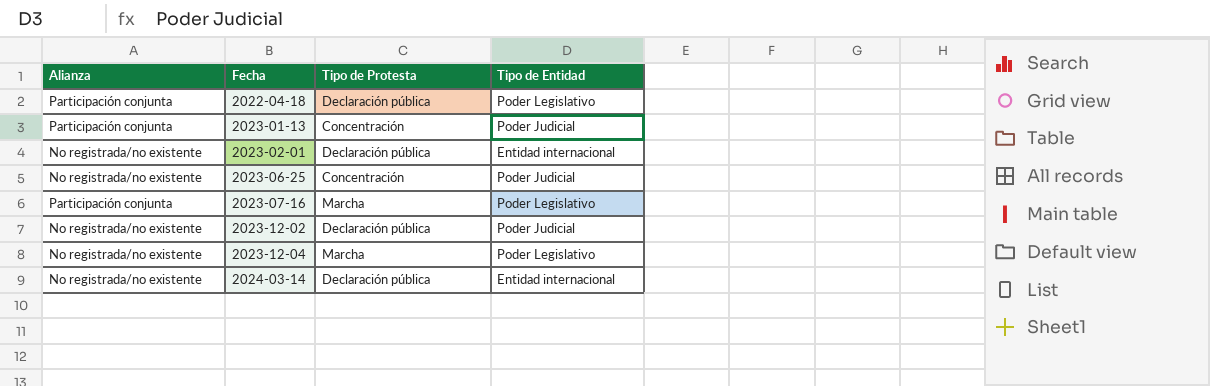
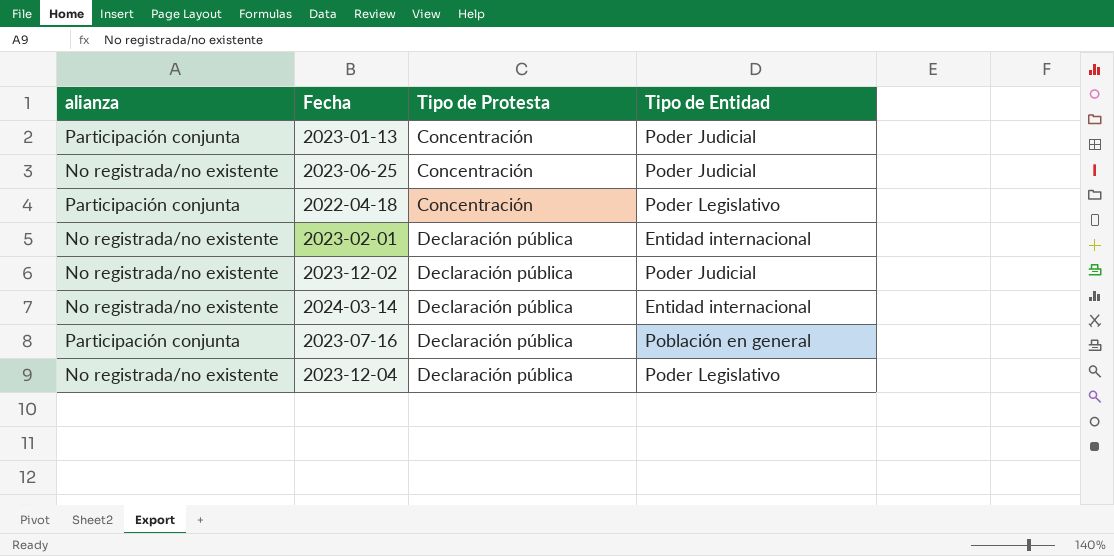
row order: Fecha ascending -> Tipo de Protesta ascending
column name: Alianza -> alianza
2022-04-18 | Tipo de Protesta: Declaración pública -> Concentración
2023-07-16 | Tipo de Protesta: Marcha -> Declaración pública
2023-07-16 | Tipo de Entidad: Poder Legislativo -> Población en general
2023-12-04 | Tipo de Protesta: Marcha -> Declaración pública

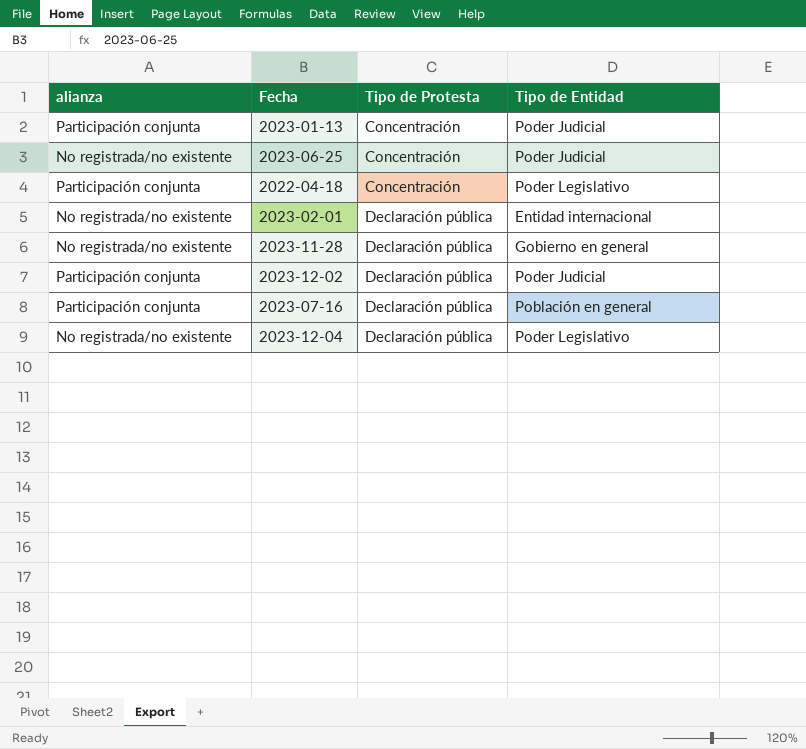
row 2024-03-14: No registrada/no existente | Declaración pública | Entidad internacional -> none
row 2023-11-28: none -> No registrada/no existente | Declaración pública | Gobierno en general
2023-12-02 | alianza: No registrada/no existente -> Participación conjunta

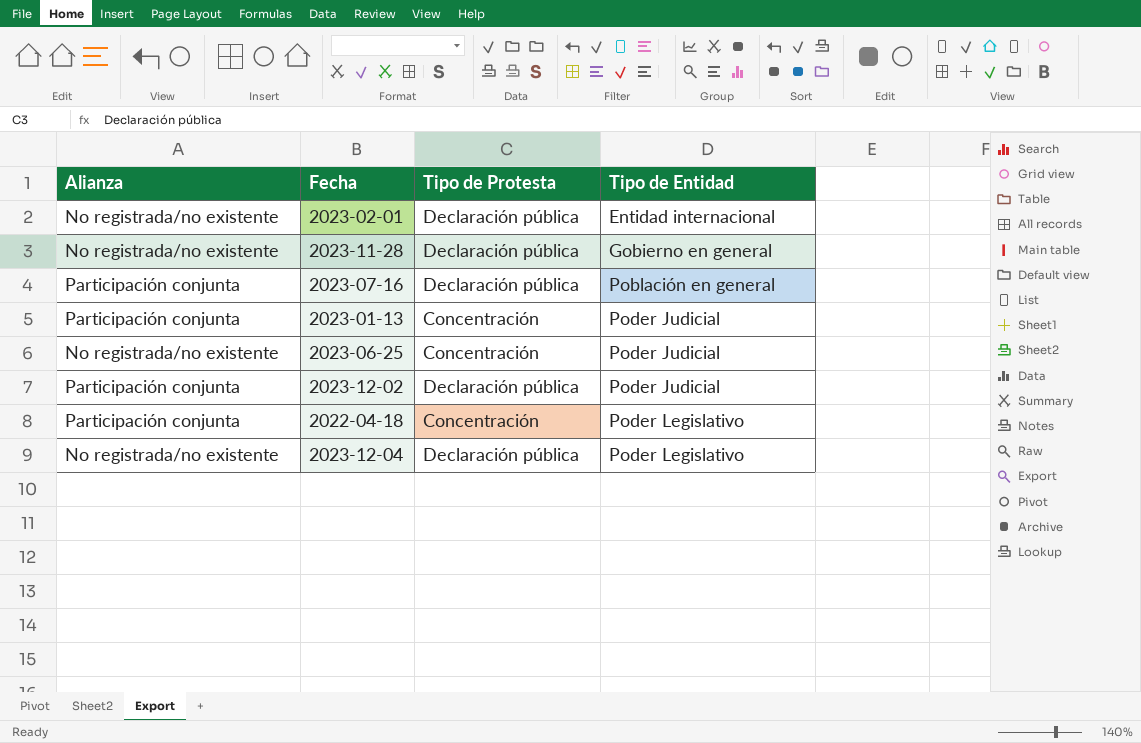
row order: Tipo de Protesta ascending -> Tipo de Entidad ascending
column name: alianza -> Alianza

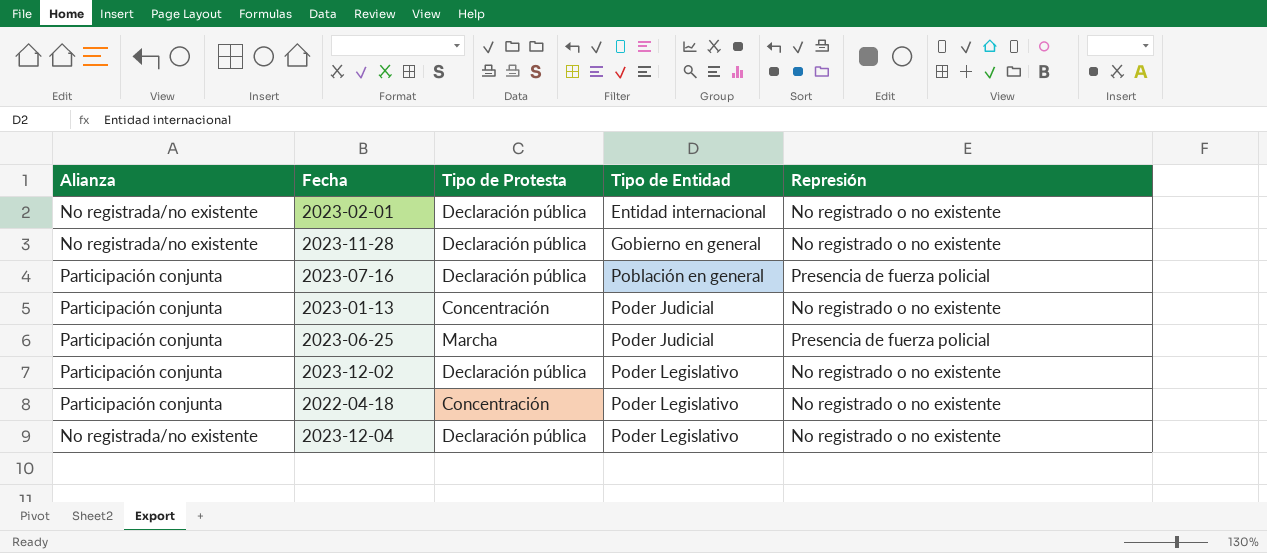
column Represión | position: none -> 5
2023-06-25 | Alianza: No registrada/no existente -> Participación conjunta
2023-06-25 | Tipo de Protesta: Concentración -> Marcha
2023-12-02 | Tipo de Entidad: Poder Judicial -> Poder Legislativo

